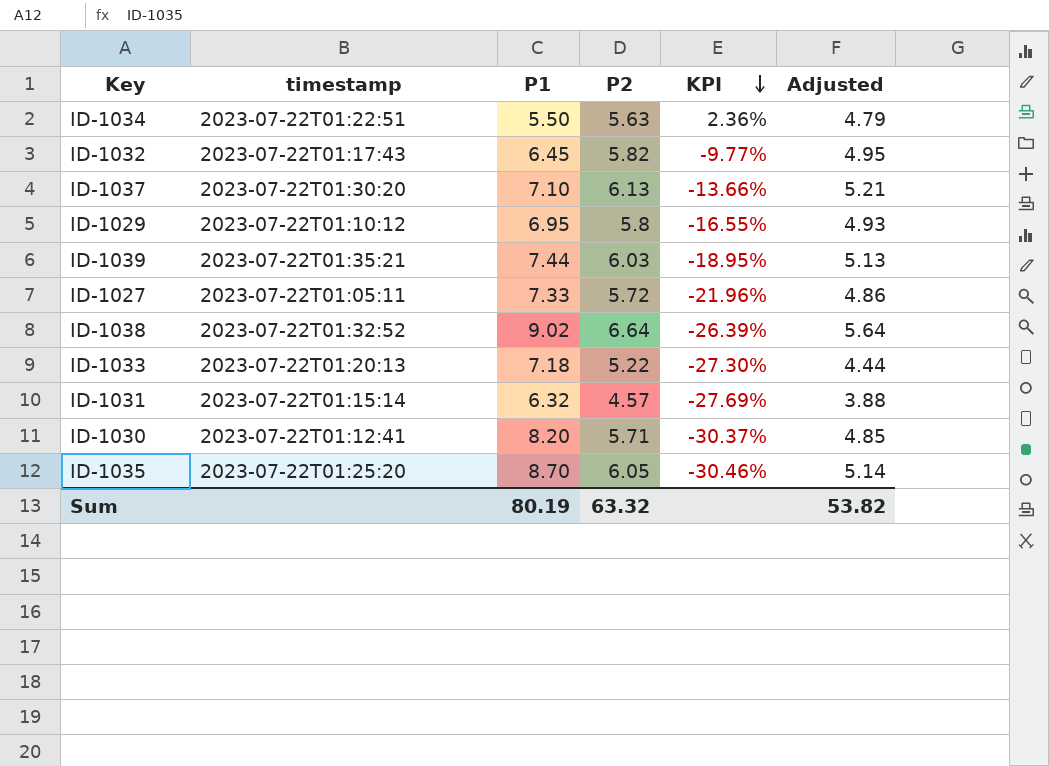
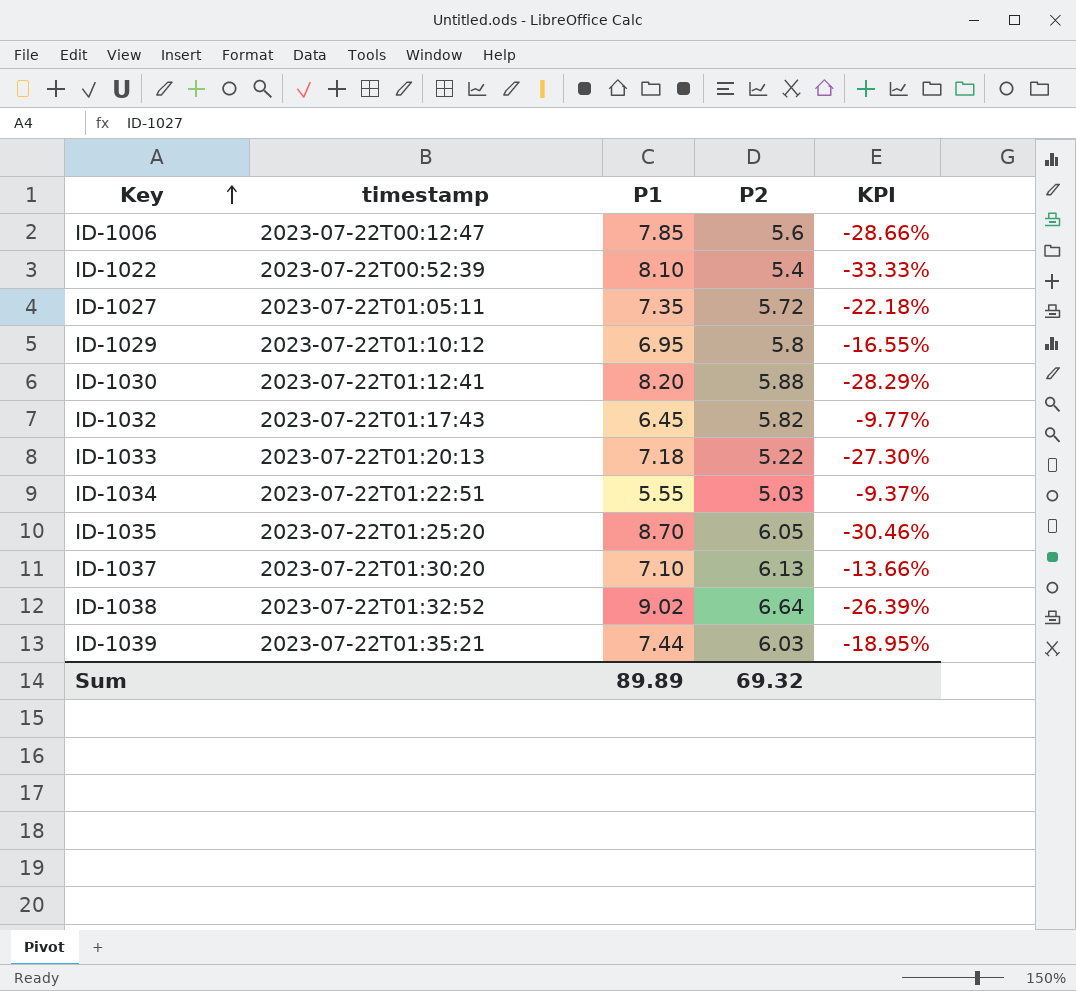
row order: KPI descending -> Key ascending
column Adjusted | formula: [P2] * 0.85 -> none
row ID-1031: 2023-07-22T01:15:14 | 6.32 | 4.57 | -27.69% | 3.88 -> none
row ID-1006: none -> 2023-07-22T00:12:47 | 7.85 | 5.6 | -28.66%
row ID-1022: none -> 2023-07-22T00:52:39 | 8.10 | 5.4 | -33.33%
ID-1027 | P1: 7.33 -> 7.35
ID-1027 | KPI: -21.96% -> -22.18%
ID-1030 | P2: 5.71 -> 5.88
ID-1030 | KPI: -30.37% -> -28.29%
ID-1034 | P1: 5.50 -> 5.55
ID-1034 | P2: 5.63 -> 5.03
ID-1034 | KPI: 2.36% -> -9.37%
Sum | P1: 80.19 -> 89.89
Sum | P2: 63.32 -> 69.32

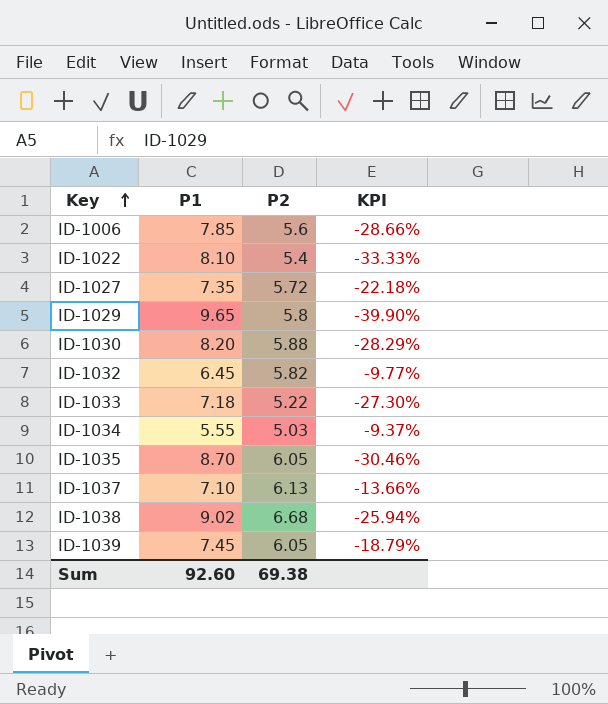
column timestamp | position: 2 -> none
ID-1029 | P1: 6.95 -> 9.65
ID-1029 | KPI: -16.55% -> -39.90%
ID-1038 | P2: 6.64 -> 6.68
ID-1038 | KPI: -26.39% -> -25.94%
ID-1039 | P1: 7.44 -> 7.45
ID-1039 | P2: 6.03 -> 6.05
ID-1039 | KPI: -18.95% -> -18.79%
Sum | P1: 89.89 -> 92.60
Sum | P2: 69.32 -> 69.38

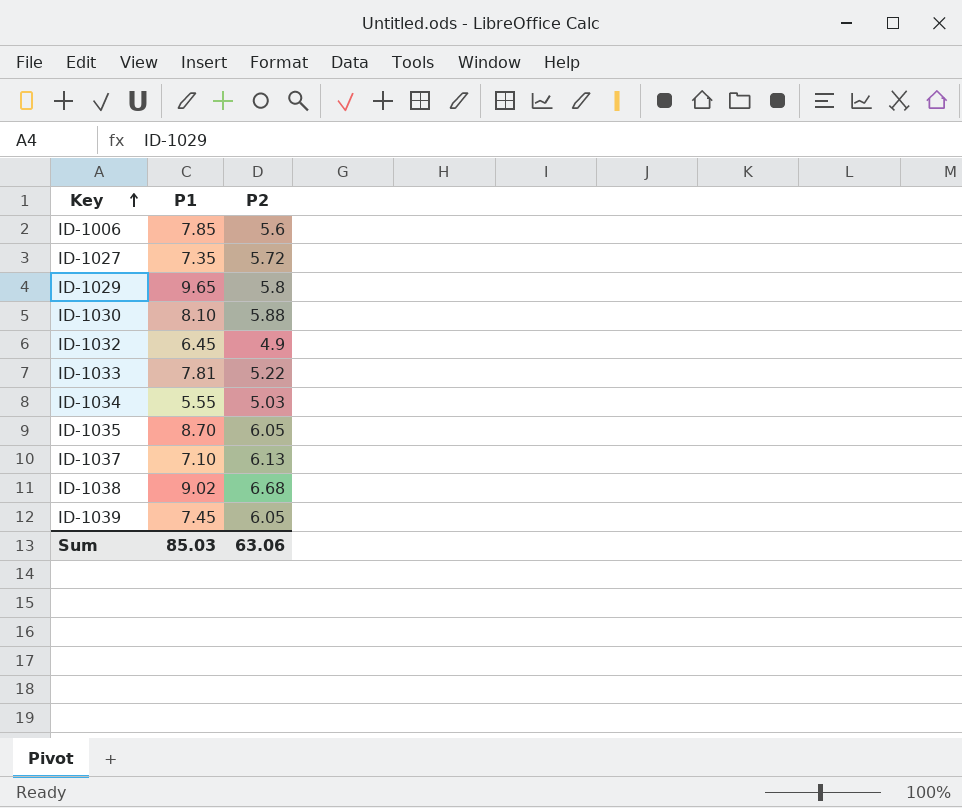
column KPI | formula: ([P2] - [P1]) / [P1] -> none
row ID-1022: 8.10 | 5.4 | -33.33% -> none
ID-1030 | P1: 8.20 -> 8.10
ID-1032 | P2: 5.82 -> 4.9
ID-1033 | P1: 7.18 -> 7.81
Sum | P1: 92.60 -> 85.03
Sum | P2: 69.38 -> 63.06

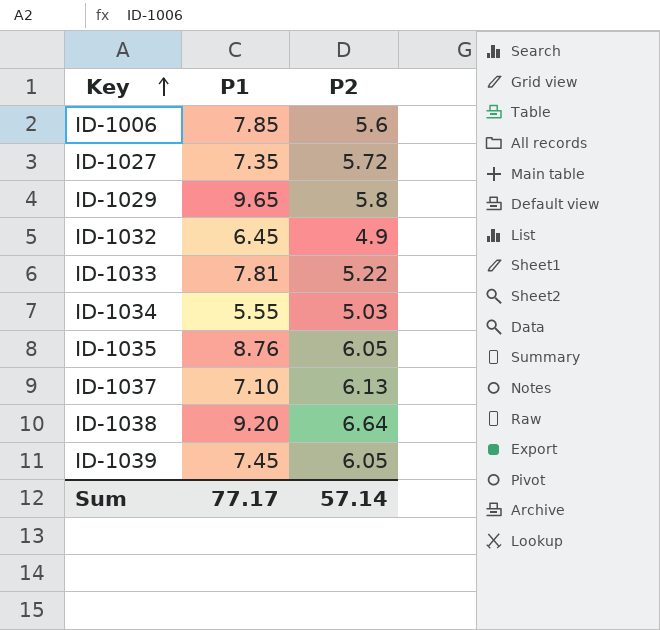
row ID-1030: 8.10 | 5.88 -> none
ID-1035 | P1: 8.70 -> 8.76
ID-1038 | P1: 9.02 -> 9.20
ID-1038 | P2: 6.68 -> 6.64
Sum | P1: 85.03 -> 77.17
Sum | P2: 63.06 -> 57.14

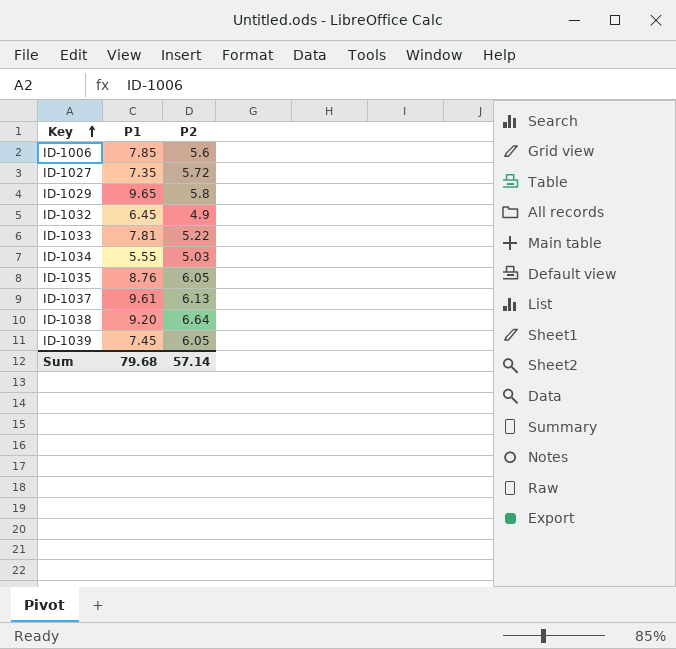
ID-1037 | P1: 7.10 -> 9.61
Sum | P1: 77.17 -> 79.68

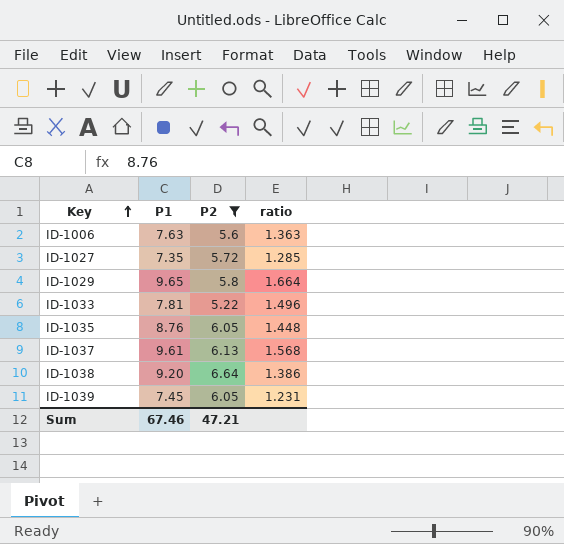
filter: none -> P2 >= 5.22
column ratio | formula: none -> [P1] / [P2]
ID-1006 | P1: 7.85 -> 7.63
Sum | P1: 79.68 -> 67.46
Sum | P2: 57.14 -> 47.21

